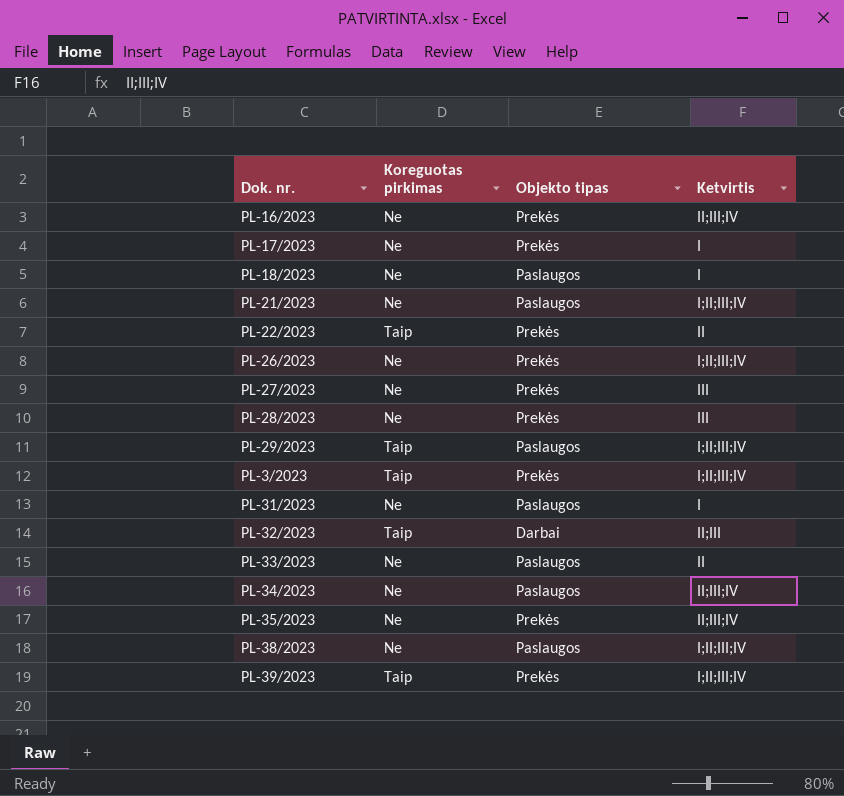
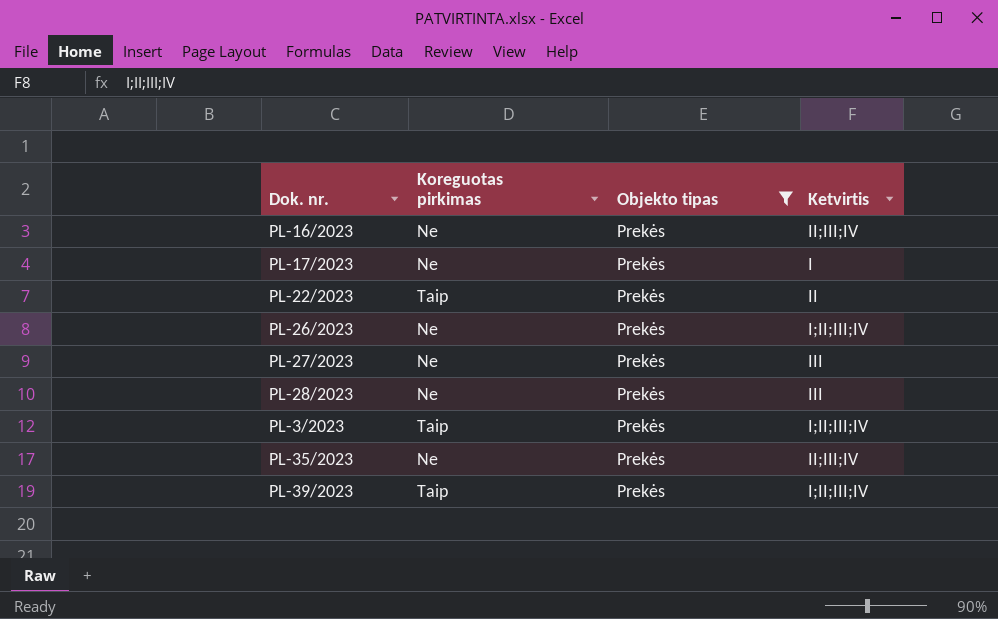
filter: none -> Objekto tipas = Prekės

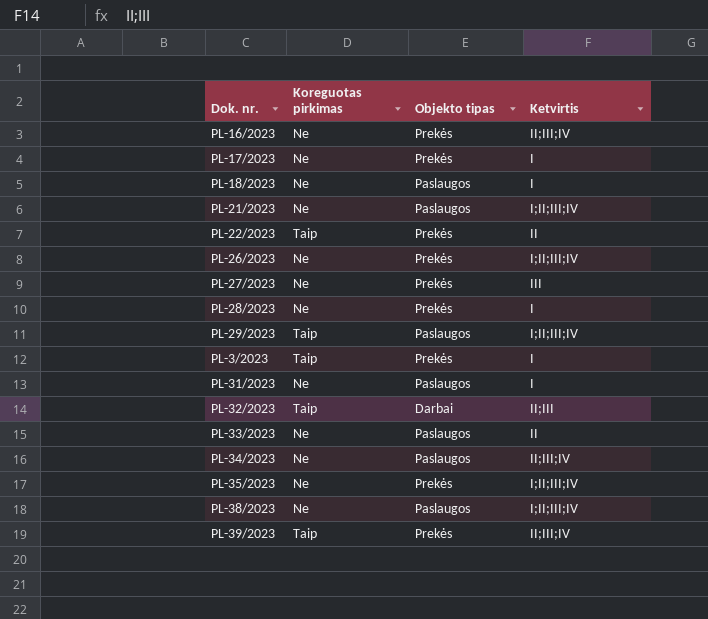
filter: Objekto tipas = Prekės -> none
PL-28/2023 | Ketvirtis: III -> I
PL-3/2023 | Ketvirtis: I;II;III;IV -> I
PL-35/2023 | Ketvirtis: II;III;IV -> I;II;III;IV
PL-39/2023 | Ketvirtis: I;II;III;IV -> II;III;IV

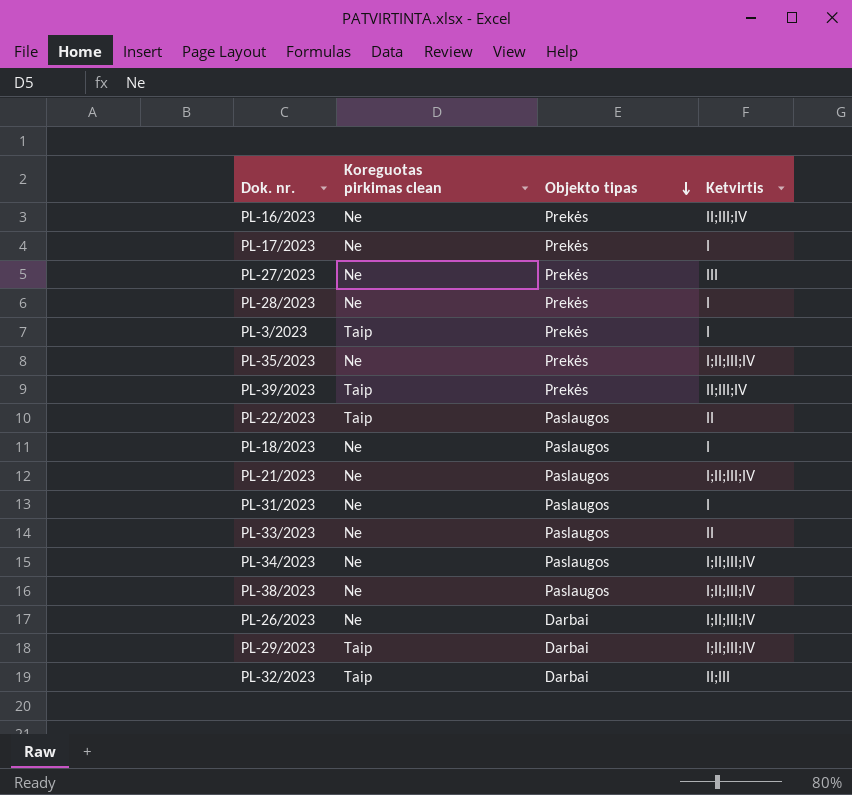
row order: none -> Objekto tipas descending
column name: Koreguotas pirkimas -> Koreguotas pirkimas clean
PL-22/2023 | Objekto tipas: Prekės -> Paslaugos
PL-34/2023 | Ketvirtis: II;III;IV -> I;II;III;IV
PL-26/2023 | Objekto tipas: Prekės -> Darbai
PL-29/2023 | Objekto tipas: Paslaugos -> Darbai

